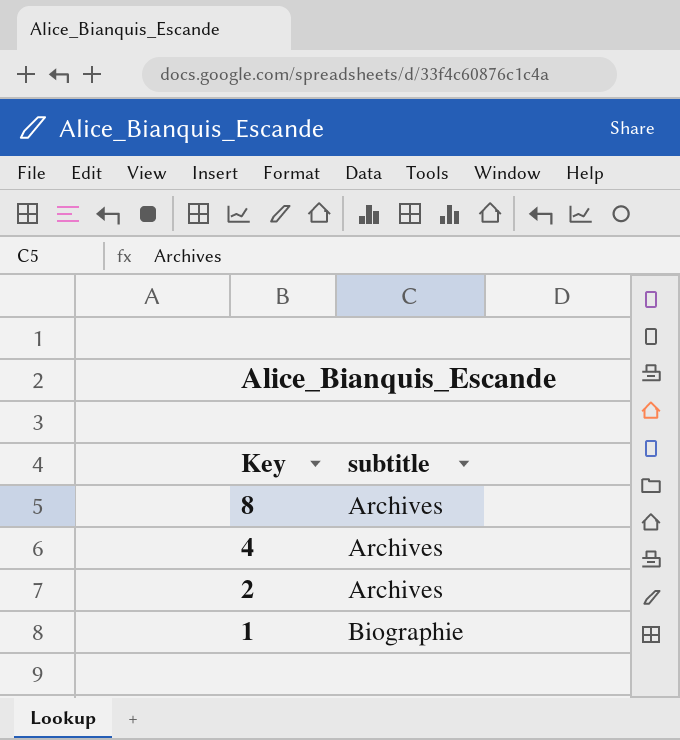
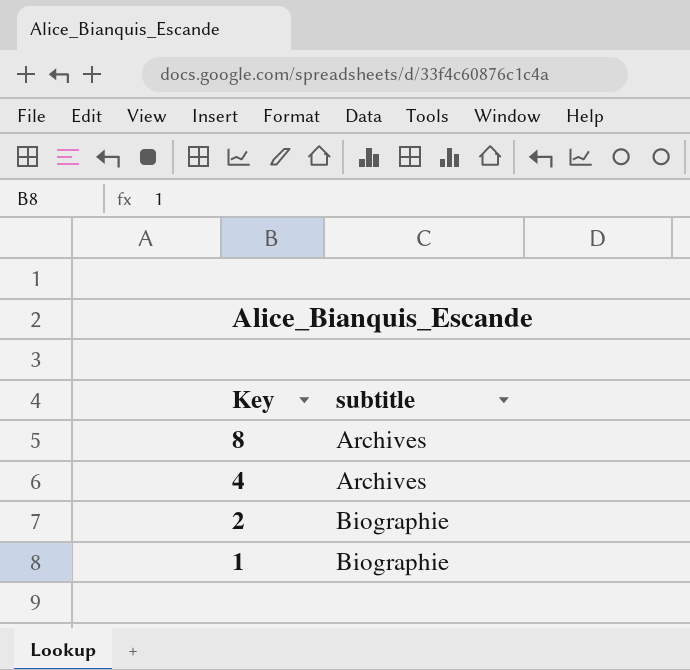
2 | subtitle: Archives -> Biographie

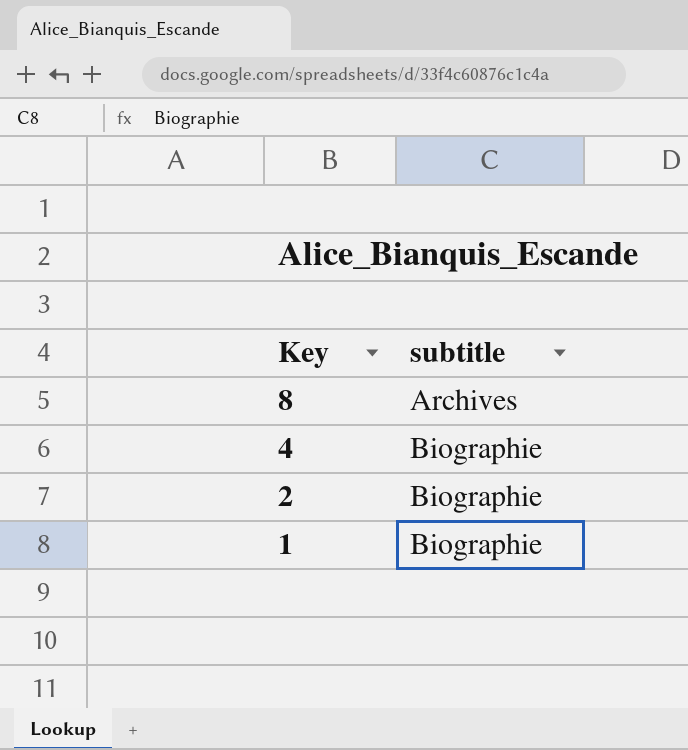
4 | subtitle: Archives -> Biographie

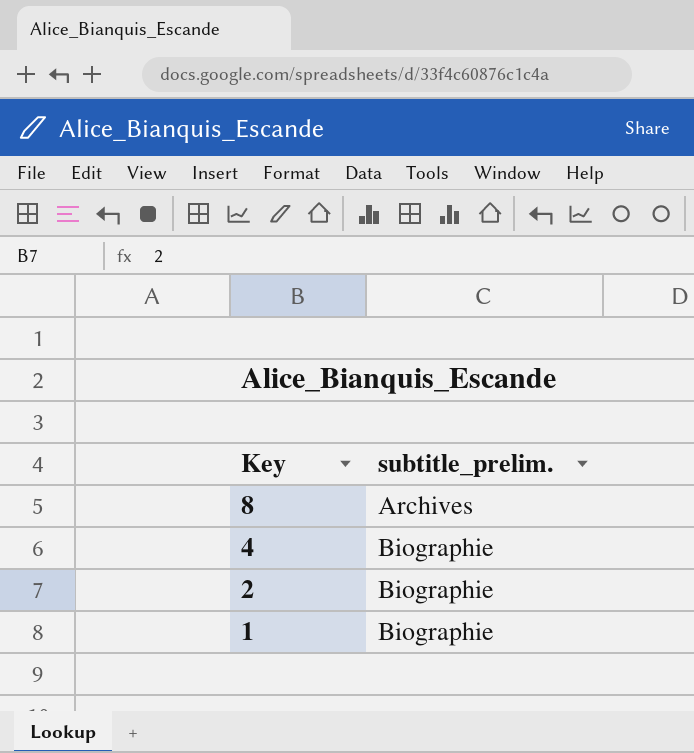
column name: subtitle -> subtitle_prelim.

